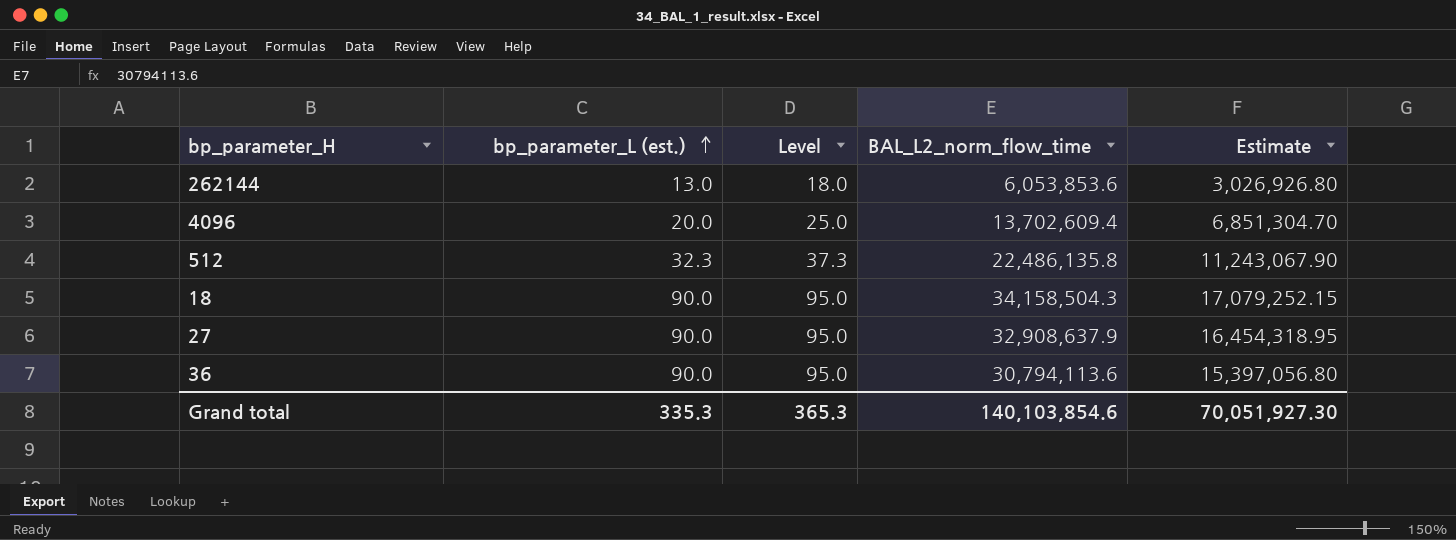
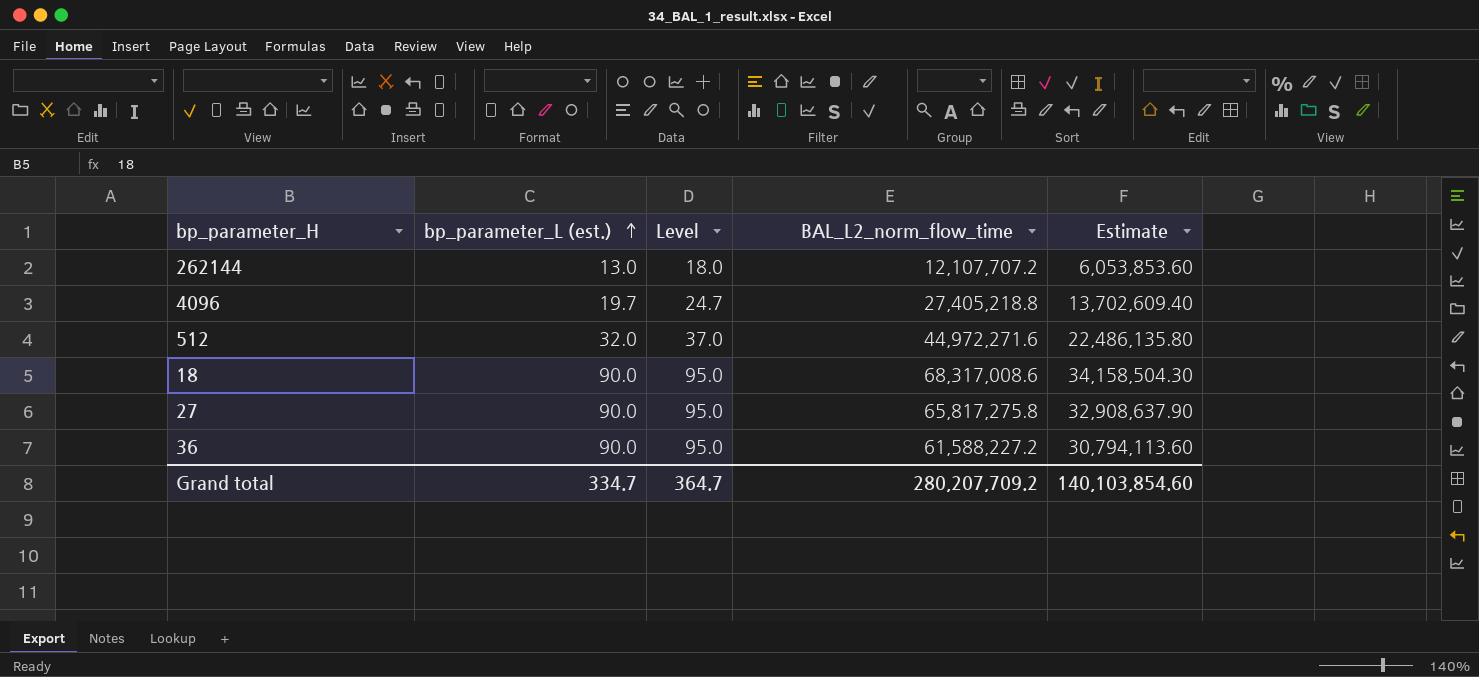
262144 | BAL_L2_norm_flow_time: 6,053,853.6 -> 12,107,707.2
262144 | Estimate: 3,026,926.80 -> 6,053,853.60
4096 | bp_parameter_L (est.): 20.0 -> 19.7
4096 | Level: 25.0 -> 24.7
4096 | BAL_L2_norm_flow_time: 13,702,609.4 -> 27,405,218.8
4096 | Estimate: 6,851,304.70 -> 13,702,609.40
512 | bp_parameter_L (est.): 32.3 -> 32.0
512 | Level: 37.3 -> 37.0
512 | BAL_L2_norm_flow_time: 22,486,135.8 -> 44,972,271.6
512 | Estimate: 11,243,067.90 -> 22,486,135.80
18 | BAL_L2_norm_flow_time: 34,158,504.3 -> 68,317,008.6
18 | Estimate: 17,079,252.15 -> 34,158,504.30
27 | BAL_L2_norm_flow_time: 32,908,637.9 -> 65,817,275.8
27 | Estimate: 16,454,318.95 -> 32,908,637.90
36 | BAL_L2_norm_flow_time: 30,794,113.6 -> 61,588,227.2
36 | Estimate: 15,397,056.80 -> 30,794,113.60
Grand total | bp_parameter_L (est.): 335.3 -> 334.7
Grand total | Level: 365.3 -> 364.7
Grand total | BAL_L2_norm_flow_time: 140,103,854.6 -> 280,207,709.2
Grand total | Estimate: 70,051,927.30 -> 140,103,854.60

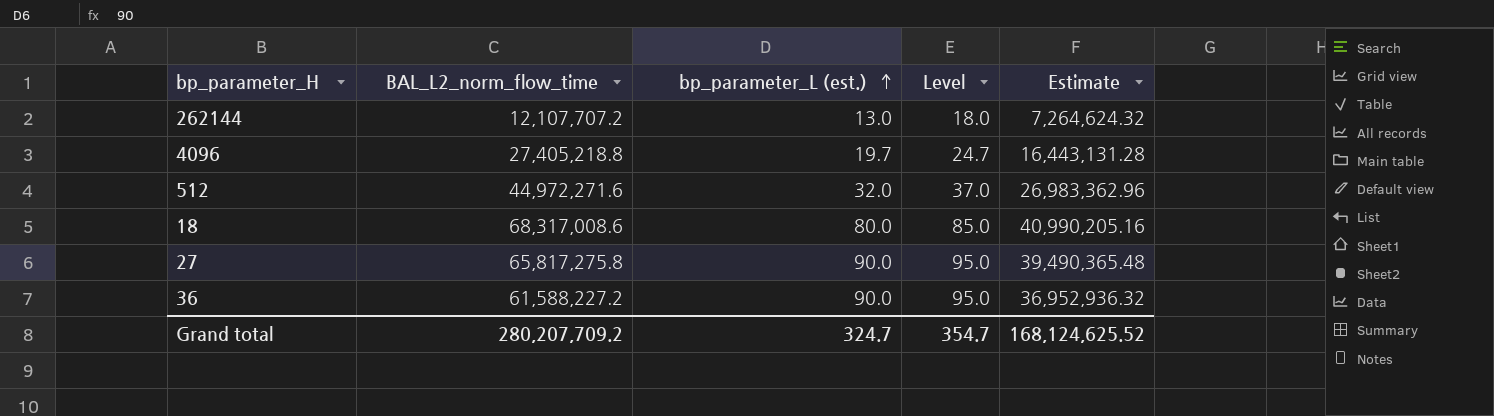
column BAL_L2_norm_flow_time | position: 4 -> 2
column Estimate | formula: [BAL_L2_norm_flow_time] * 0.5 -> [BAL_L2_norm_flow_time] * 0.6
18 | bp_parameter_L (est.): 90.0 -> 80.0
18 | Level: 95.0 -> 85.0
Grand total | bp_parameter_L (est.): 334.7 -> 324.7
Grand total | Level: 364.7 -> 354.7
Grand total | Estimate: 140,103,854.60 -> 168,124,625.52

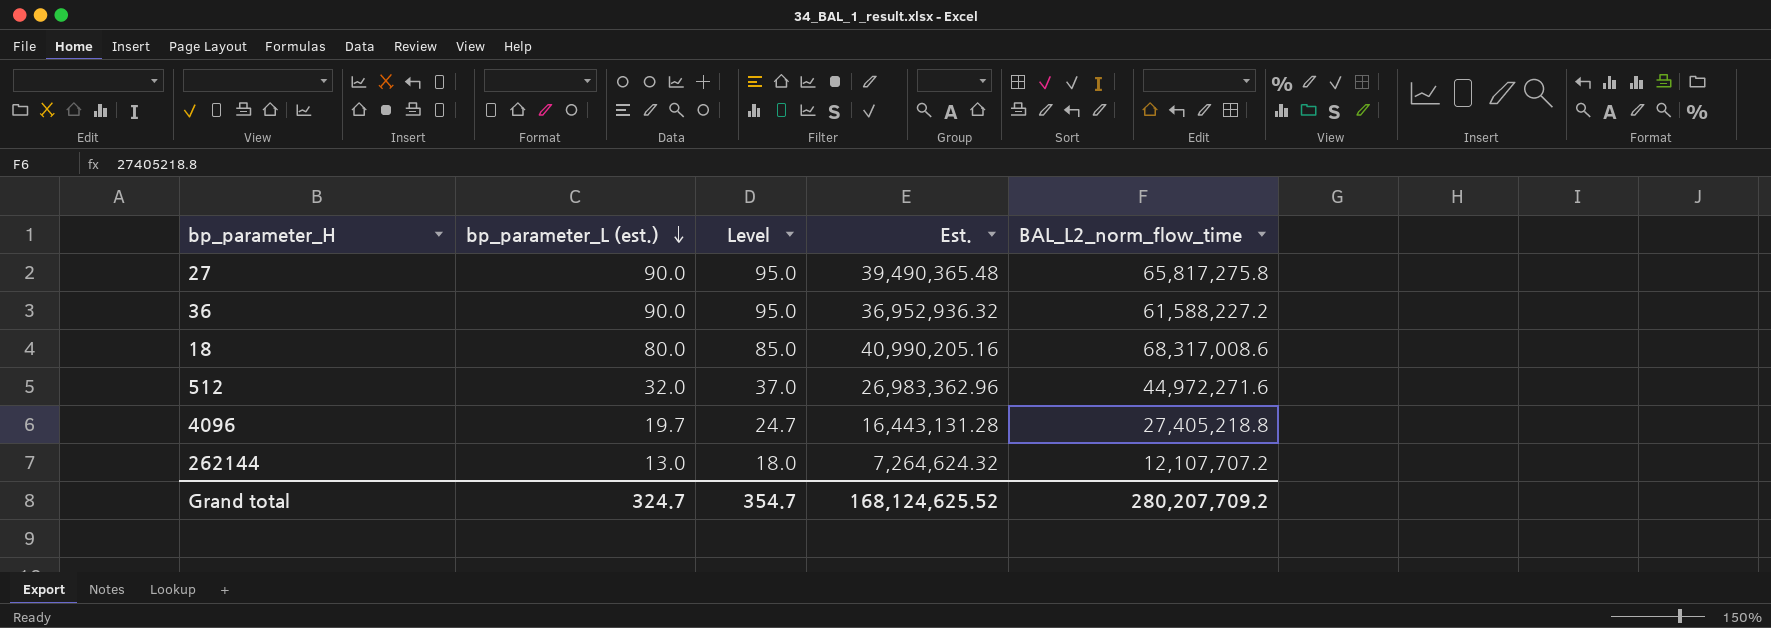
row order: bp_parameter_L (est.) ascending -> bp_parameter_L (est.) descending
column name: Estimate -> Est.
column BAL_L2_norm_flow_time | position: 2 -> 5

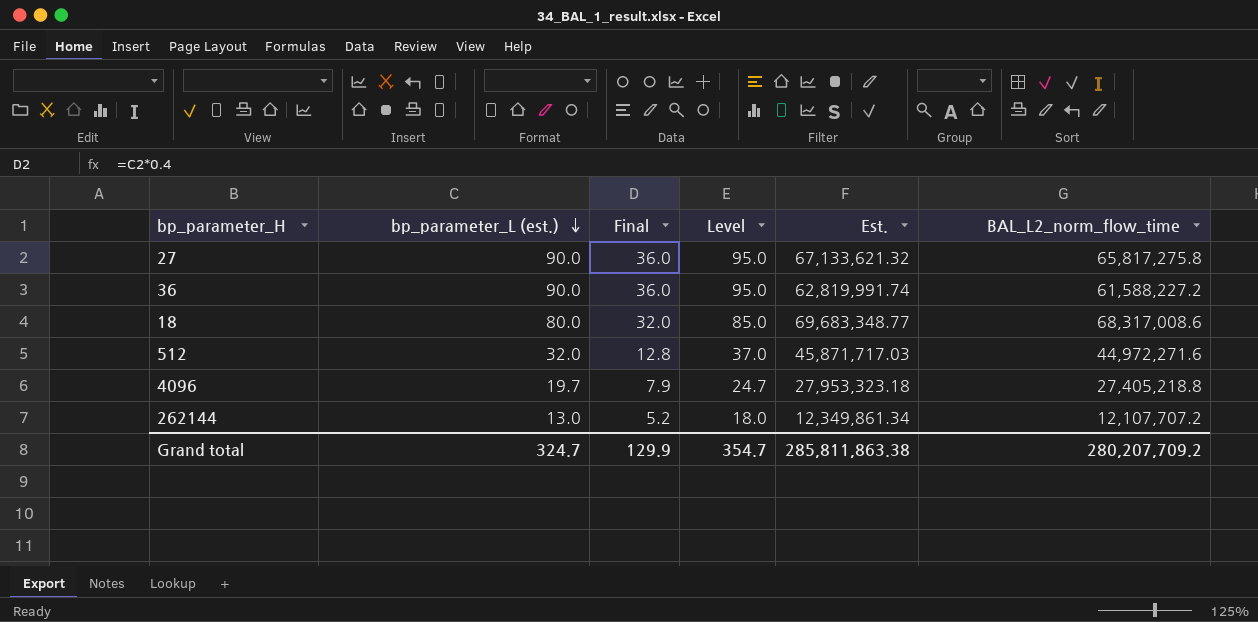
column Final | formula: none -> [bp_parameter_L (est.)] * 0.4
column Est. | formula: [BAL_L2_norm_flow_time] * 0.6 -> [BAL_L2_norm_flow_time] * 1.02
Grand total | Est.: 168,124,625.52 -> 285,811,863.38

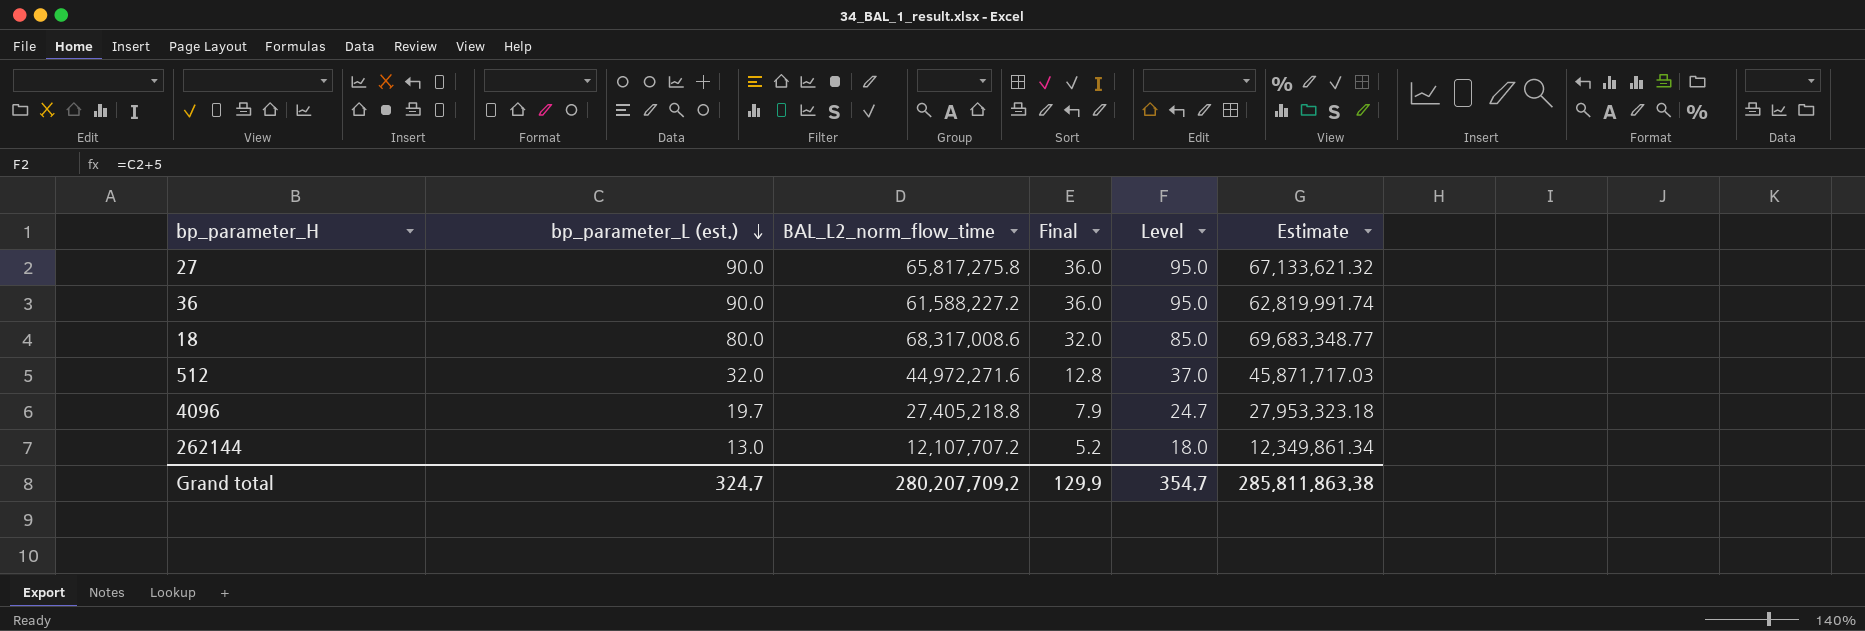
column BAL_L2_norm_flow_time | position: 6 -> 3
column name: Est. -> Estimate

